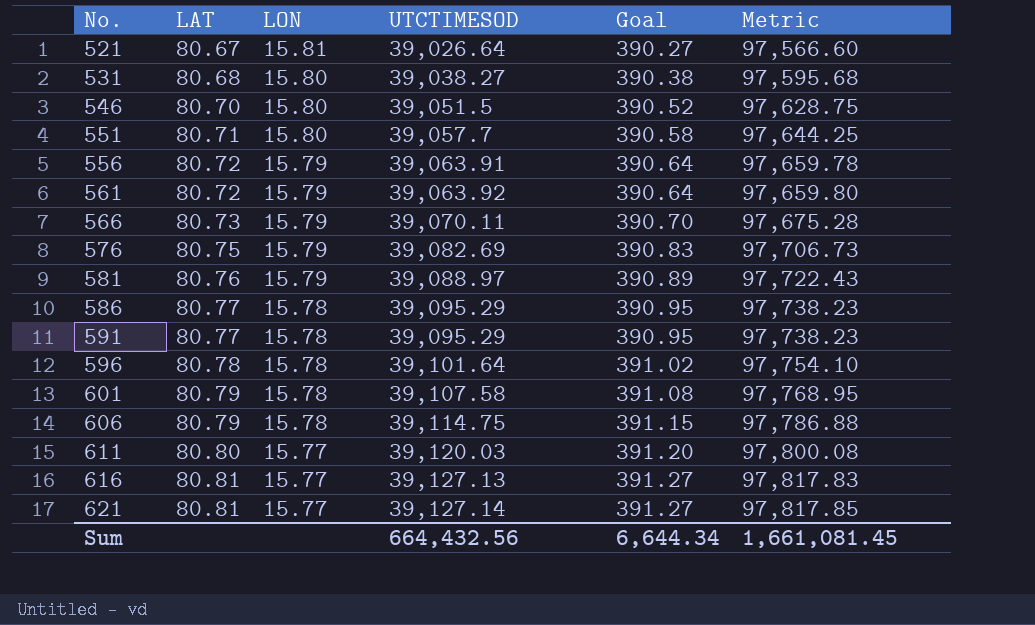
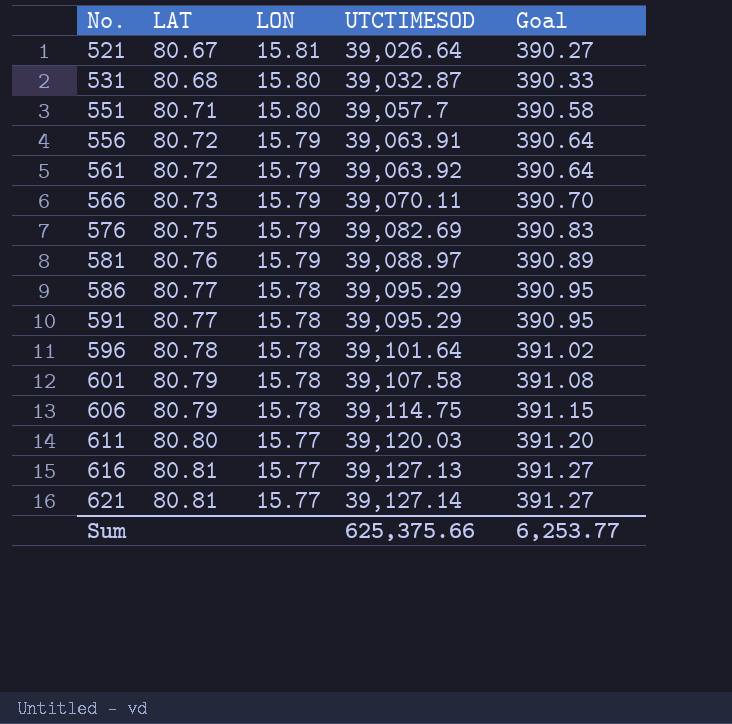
column Metric | formula: [UTCTIMESOD] * 2.5 -> none
row 546: 80.70 | 15.80 | 39,051.5 | 390.52 | 97,628.75 -> none
531 | UTCTIMESOD: 39,038.27 -> 39,032.87
531 | Goal: 390.38 -> 390.33
Sum | UTCTIMESOD: 664,432.56 -> 625,375.66
Sum | Goal: 6,644.34 -> 6,253.77

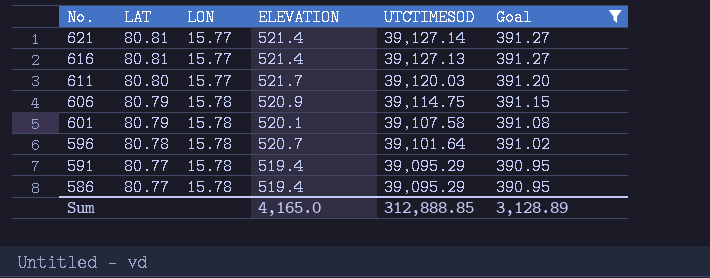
filter: none -> Goal >= 390.95
row order: No. ascending -> No. descending
column ELEVATION | position: none -> 4
Sum | UTCTIMESOD: 625,375.66 -> 312,888.85
Sum | Goal: 6,253.77 -> 3,128.89

